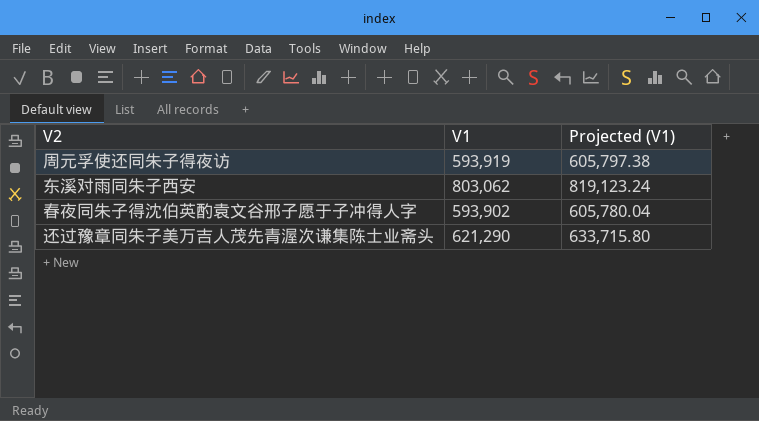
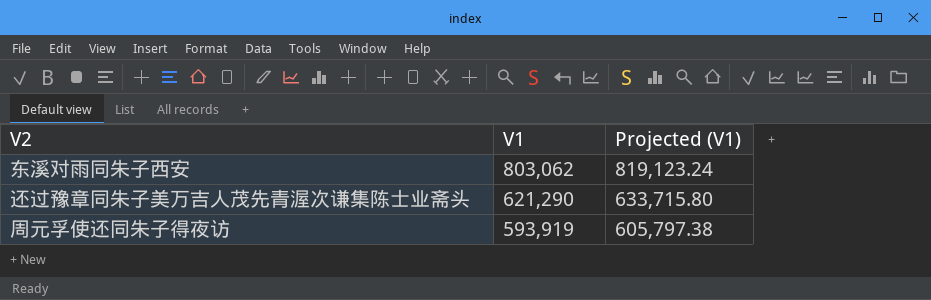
row order: none -> V1 descending
row 春夜同朱子得沈伯英酌袁文谷邢子愿于子冲得人字: 593,902 | 605,780.04 -> none

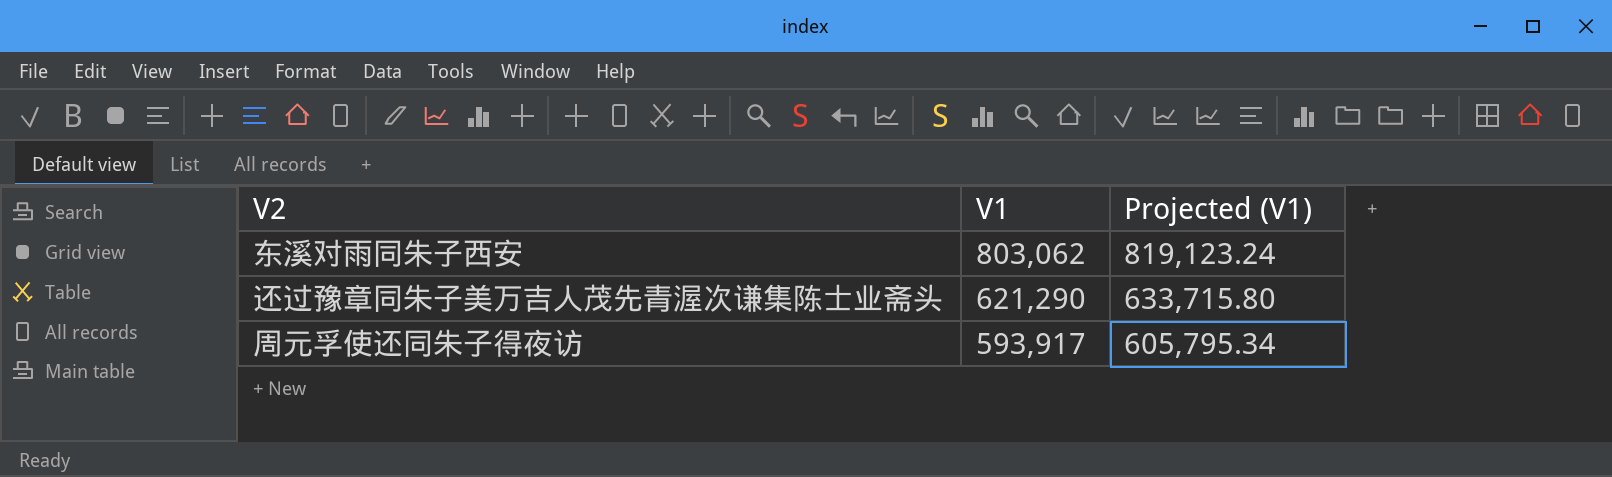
周元孚使还同朱子得夜访 | V1: 593,919 -> 593,917
周元孚使还同朱子得夜访 | Projected (V1): 605,797.38 -> 605,795.34

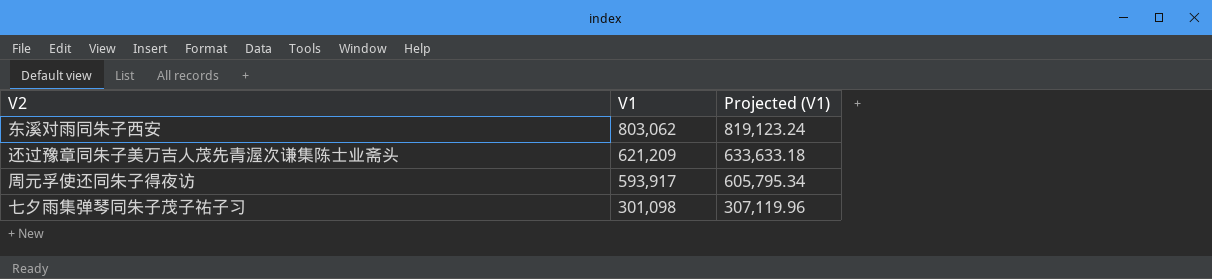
还过豫章同朱子美万吉人茂先青渥次谦集陈士业斋头 | V1: 621,290 -> 621,209
还过豫章同朱子美万吉人茂先青渥次谦集陈士业斋头 | Projected (V1): 633,715.80 -> 633,633.18
row 七夕雨集弹琴同朱子茂子祐子习: none -> 301,098 | 307,119.96

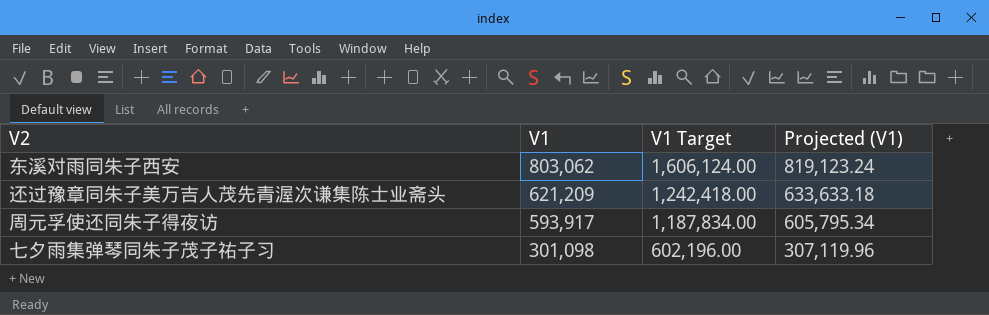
column V1 Target | formula: none -> [V1] * 2

